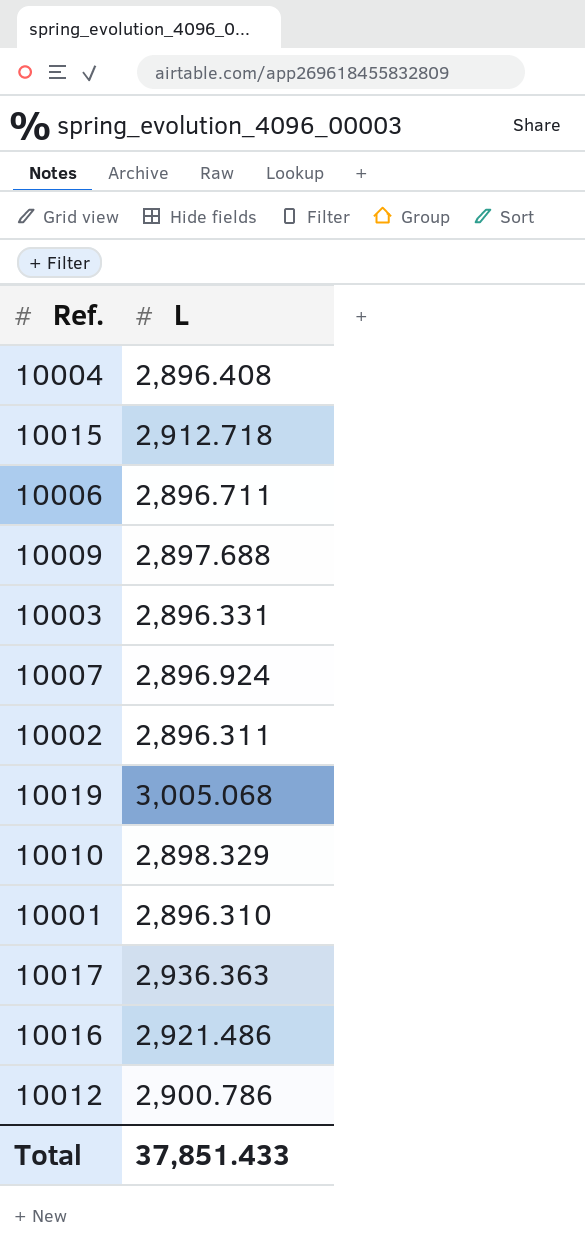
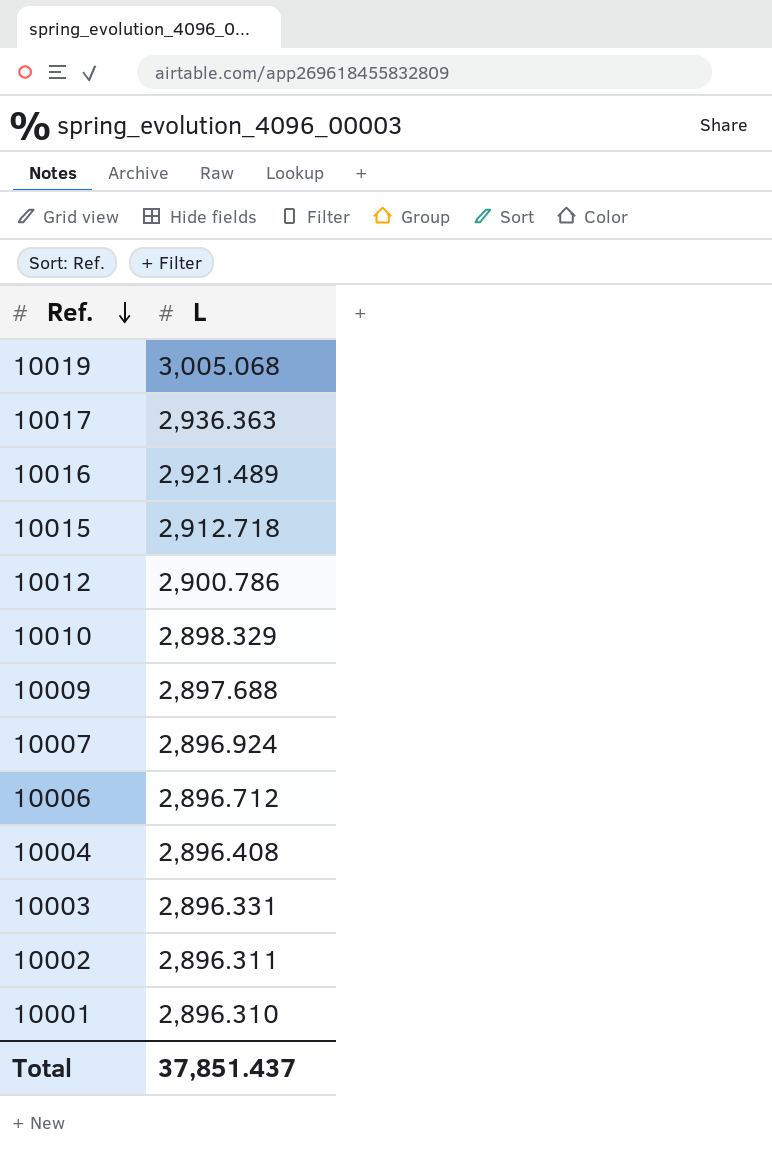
row order: none -> Ref. descending
10016 | L: 2,921.486 -> 2,921.489
10006 | L: 2,896.711 -> 2,896.712
Total | L: 37,851.433 -> 37,851.437

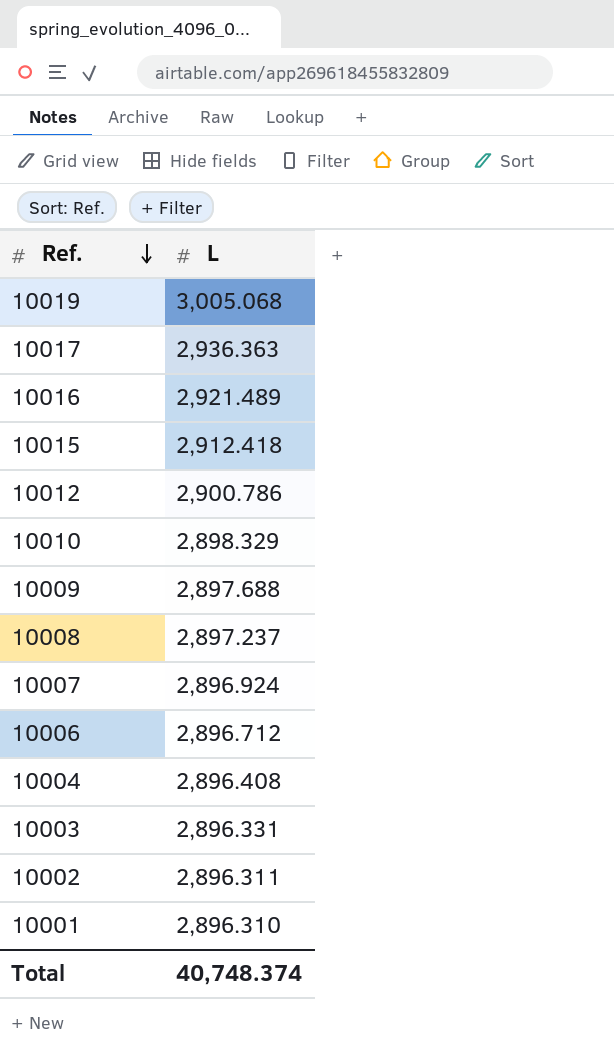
10015 | L: 2,912.718 -> 2,912.418
row 10008: none -> 2,897.237
Total | L: 37,851.437 -> 40,748.374

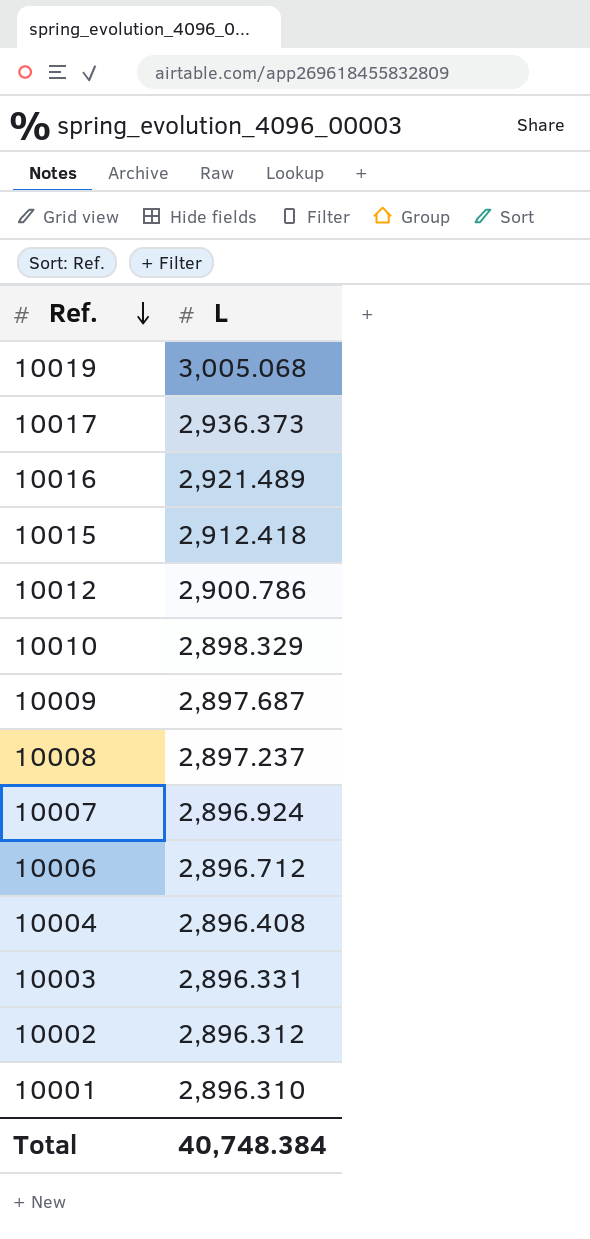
10017 | L: 2,936.363 -> 2,936.373
10009 | L: 2,897.688 -> 2,897.687
10002 | L: 2,896.311 -> 2,896.312
Total | L: 40,748.374 -> 40,748.384

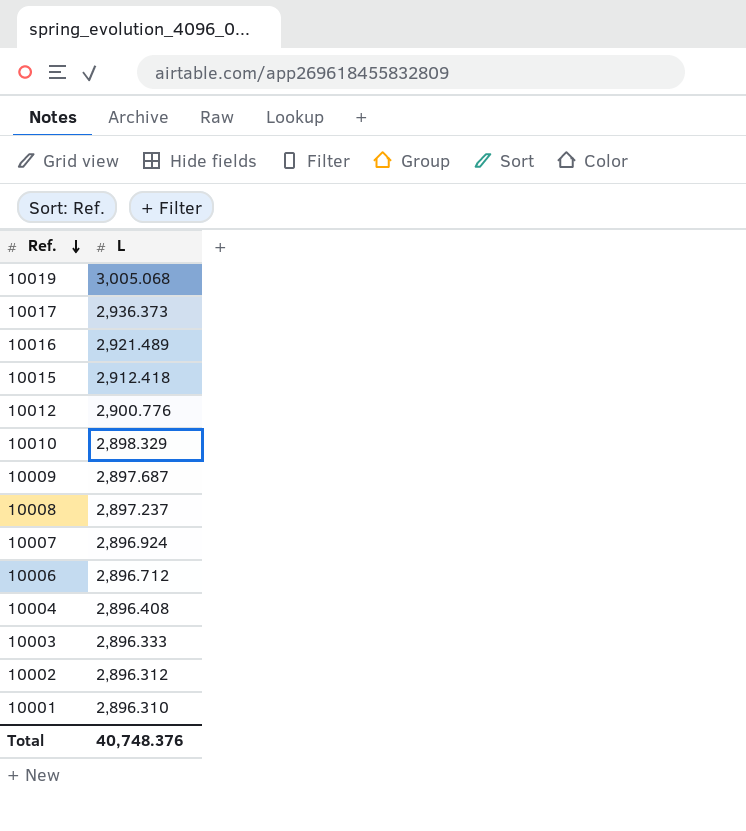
10012 | L: 2,900.786 -> 2,900.776
10003 | L: 2,896.331 -> 2,896.333
Total | L: 40,748.384 -> 40,748.376

